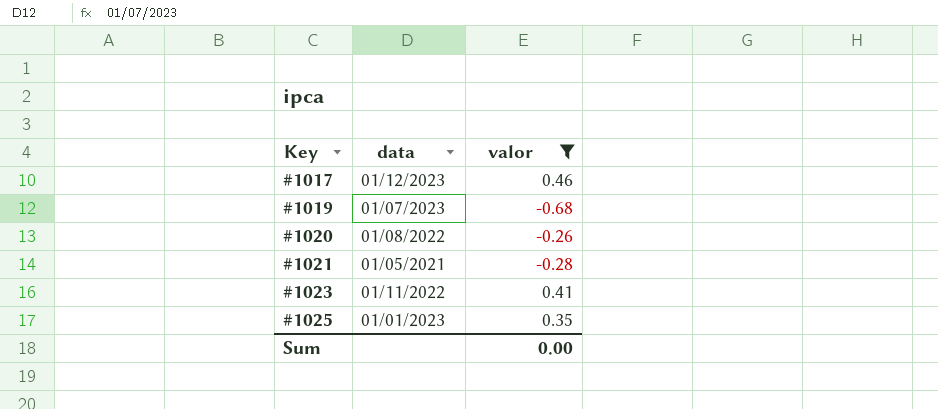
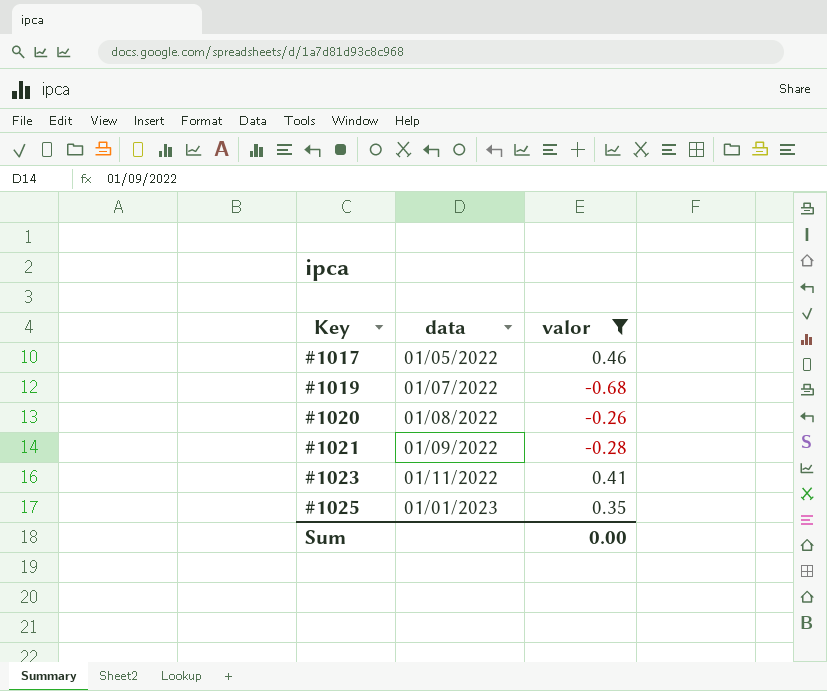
#1017 | data: 01/12/2023 -> 01/05/2022
#1019 | data: 01/07/2023 -> 01/07/2022
#1021 | data: 01/05/2021 -> 01/09/2022

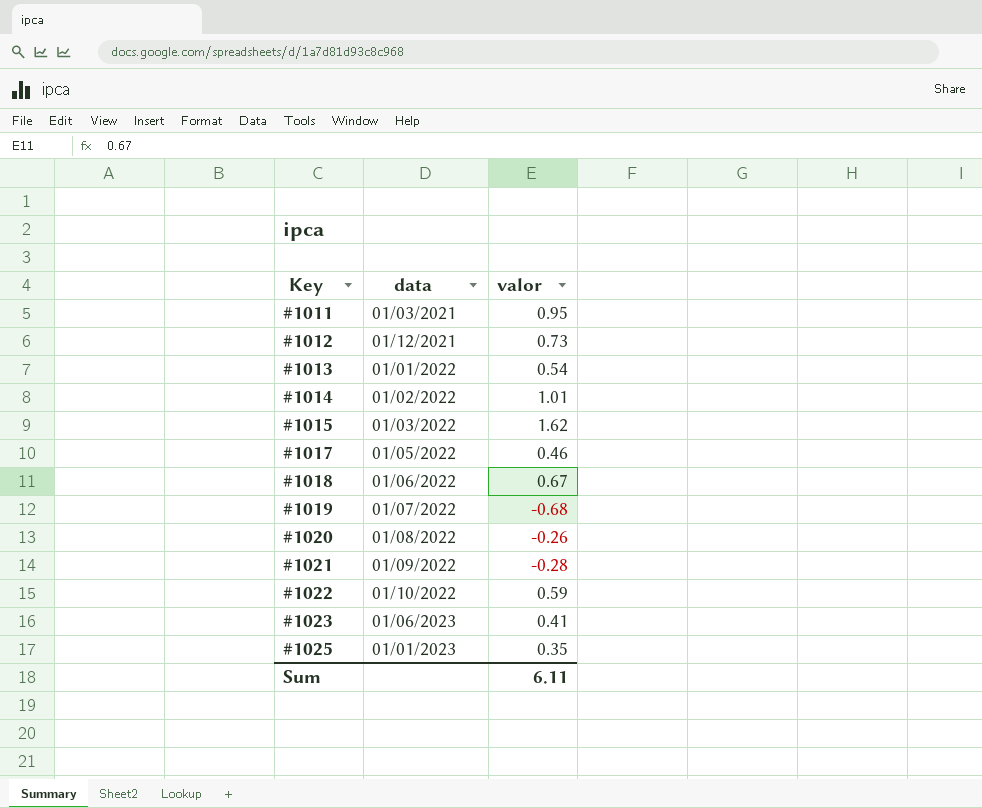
filter: valor <= 0.46 -> none
#1023 | data: 01/11/2022 -> 01/06/2023
Sum | valor: 0.00 -> 6.11

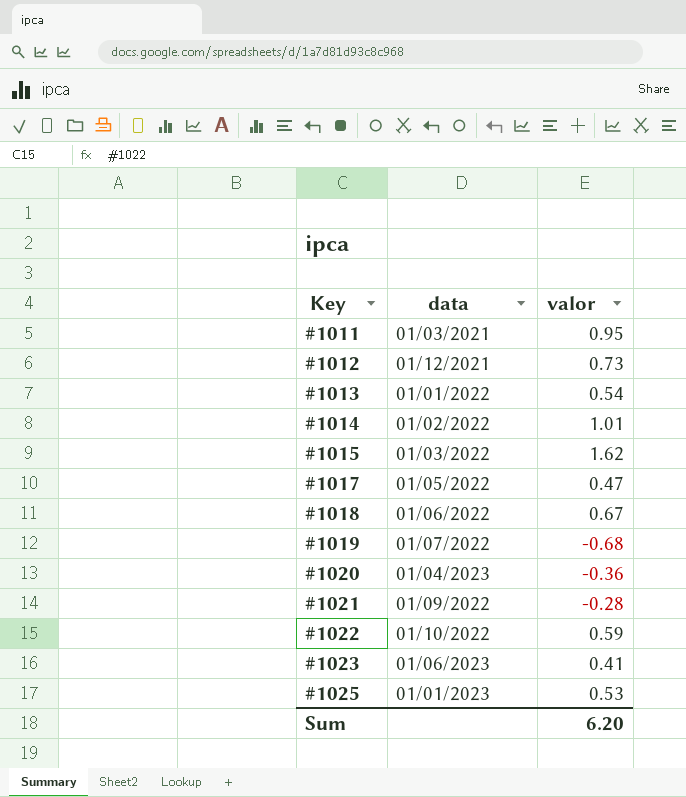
#1017 | valor: 0.46 -> 0.47
#1020 | data: 01/08/2022 -> 01/04/2023
#1020 | valor: -0.26 -> -0.36
#1025 | valor: 0.35 -> 0.53
Sum | valor: 6.11 -> 6.20

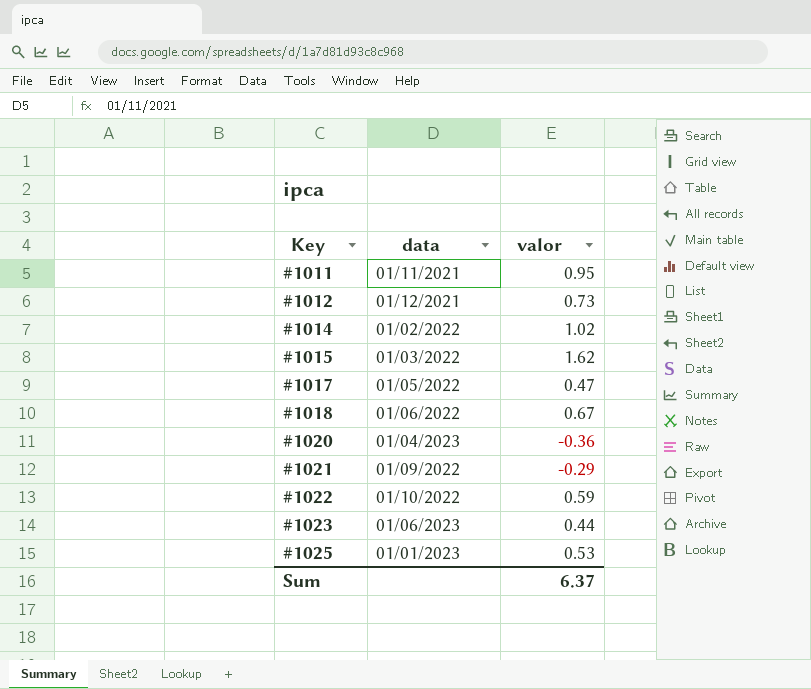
row #1013: 01/01/2022 | 0.54 -> none
row #1019: 01/07/2022 | -0.68 -> none
#1011 | data: 01/03/2021 -> 01/11/2021
#1014 | valor: 1.01 -> 1.02
#1021 | valor: -0.28 -> -0.29
#1023 | valor: 0.41 -> 0.44
Sum | valor: 6.20 -> 6.37

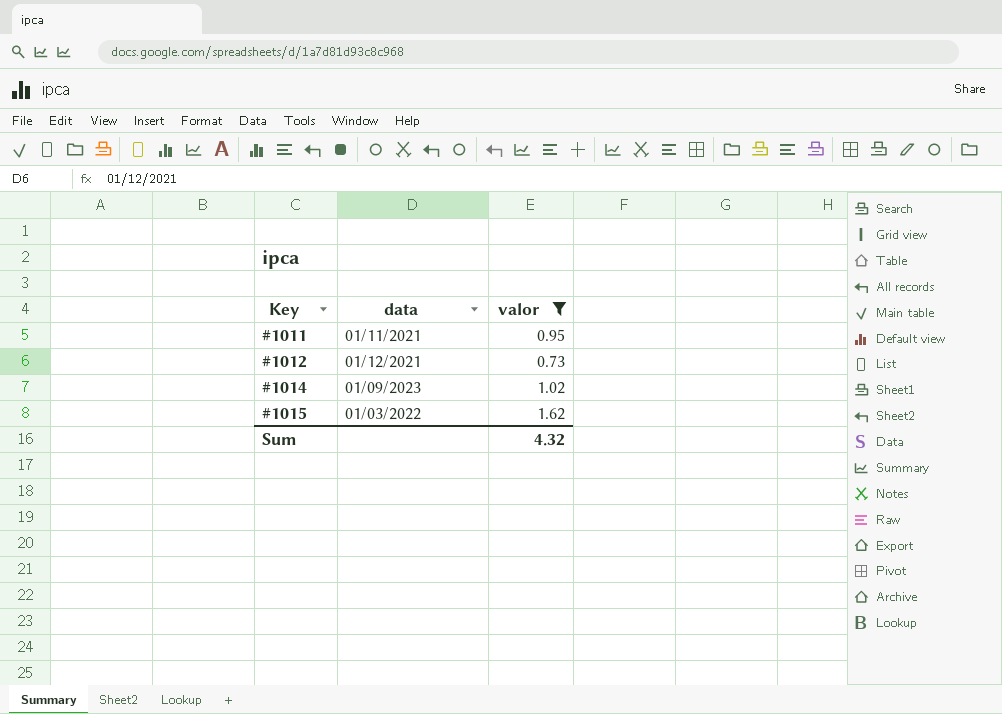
filter: none -> valor >= 0.73
#1014 | data: 01/02/2022 -> 01/09/2023
Sum | valor: 6.37 -> 4.32

